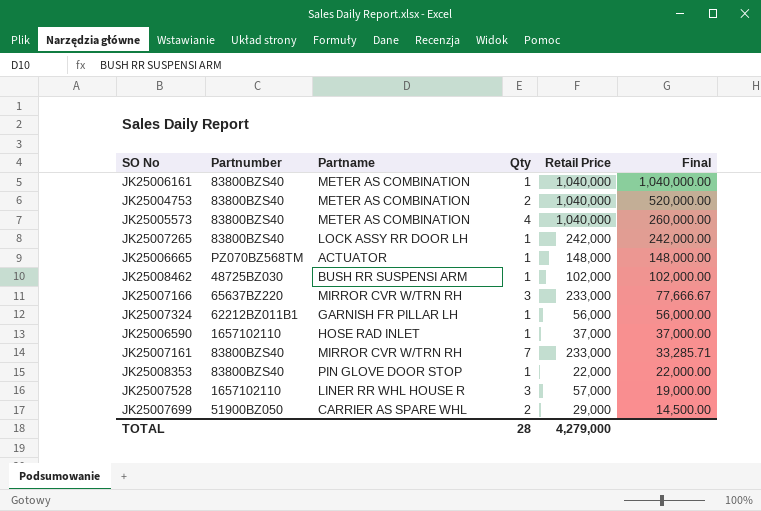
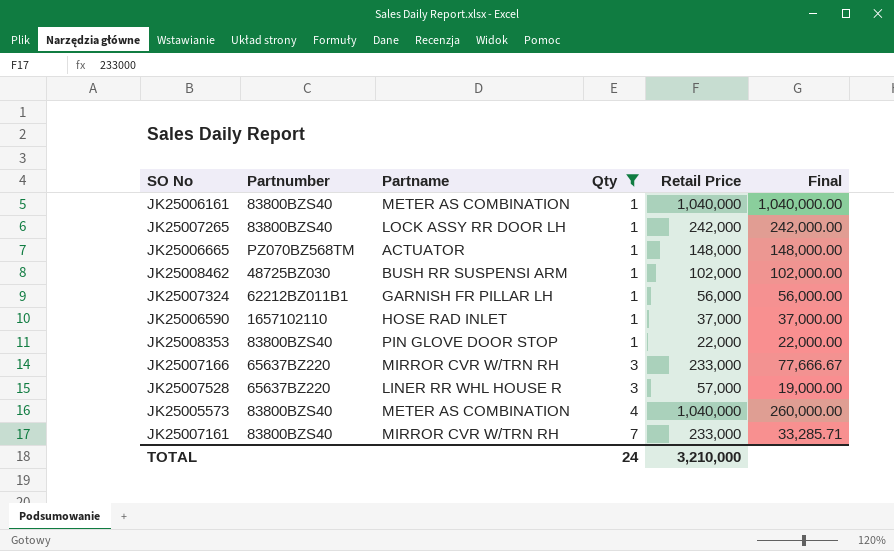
filter: none -> Qty != 2
row order: Final descending -> Qty ascending
JK25007528 | Partnumber: 1657102110 -> 65637BZ220
TOTAL | Qty: 28 -> 24
TOTAL | Retail Price: 4,279,000 -> 3,210,000

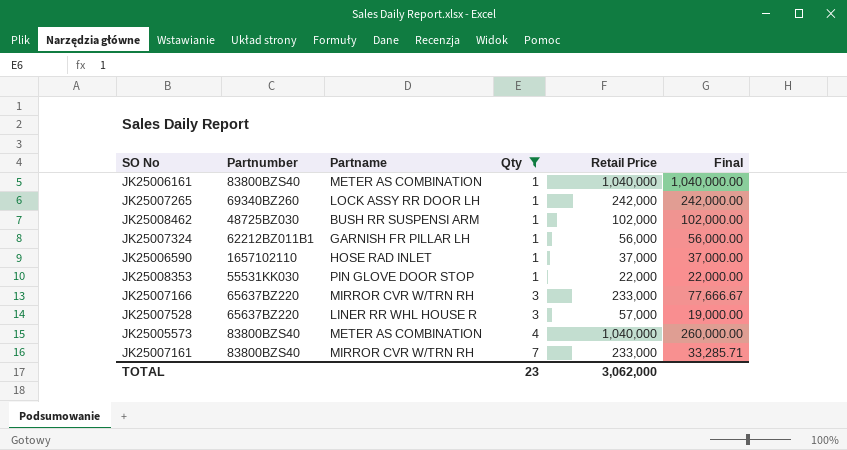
row JK25006665: PZ070BZ568TM | ACTUATOR | 1 | 148,000 | 148,000.00 -> none
JK25007265 | Partnumber: 83800BZS40 -> 69340BZ260
JK25008353 | Partnumber: 83800BZS40 -> 55531KK030
TOTAL | Qty: 24 -> 23
TOTAL | Retail Price: 3,210,000 -> 3,062,000

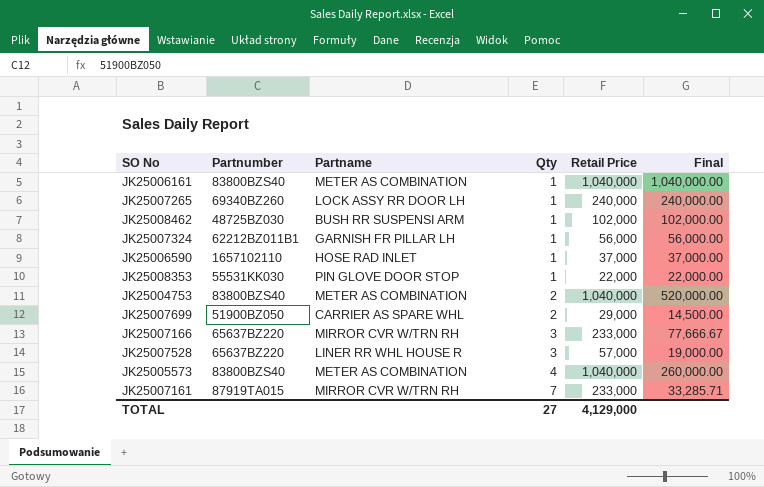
filter: Qty != 2 -> none
JK25007265 | Retail Price: 242,000 -> 240,000
JK25007265 | Final: 242,000.00 -> 240,000.00
JK25007161 | Partnumber: 83800BZS40 -> 87919TA015
TOTAL | Qty: 23 -> 27
TOTAL | Retail Price: 3,062,000 -> 4,129,000

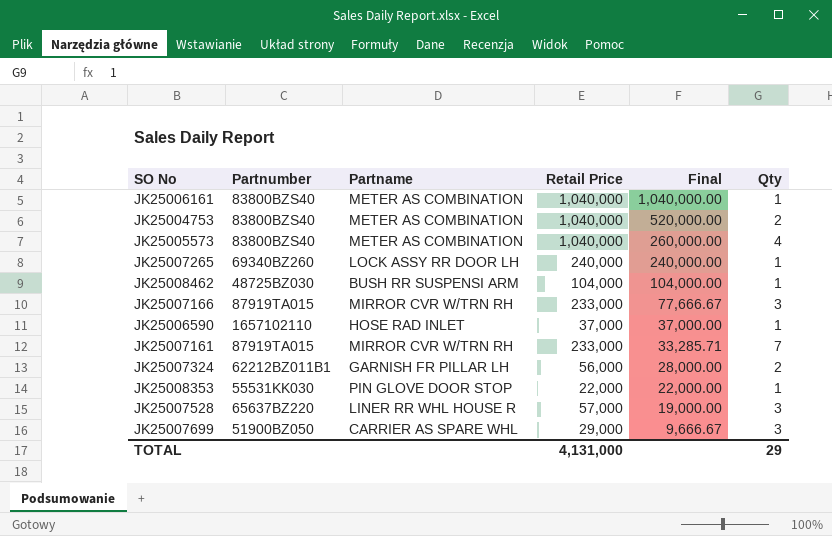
row order: Qty ascending -> Final descending
column Qty | position: 4 -> 6
JK25008462 | Retail Price: 102,000 -> 104,000
JK25008462 | Final: 102,000.00 -> 104,000.00
JK25007166 | Partnumber: 65637BZ220 -> 87919TA015
JK25007324 | Final: 56,000.00 -> 28,000.00
JK25007324 | Qty: 1 -> 2
JK25007699 | Final: 14,500.00 -> 9,666.67
JK25007699 | Qty: 2 -> 3
TOTAL | Retail Price: 4,129,000 -> 4,131,000
TOTAL | Qty: 27 -> 29

